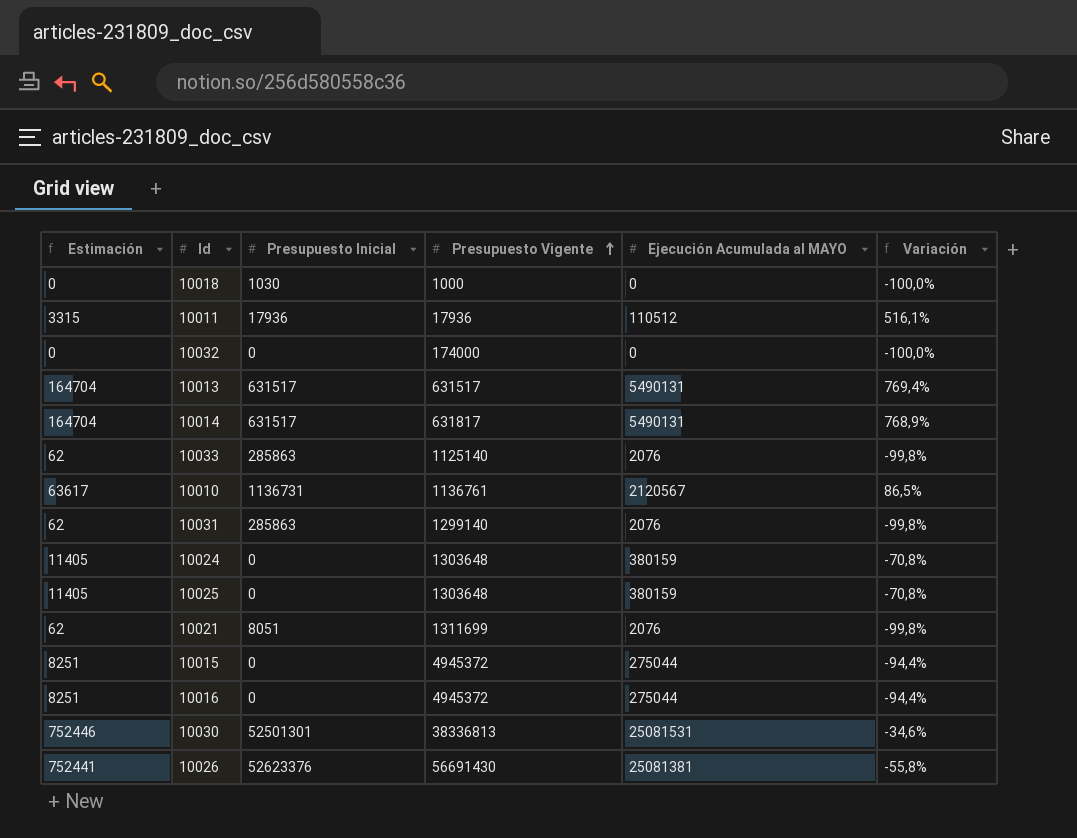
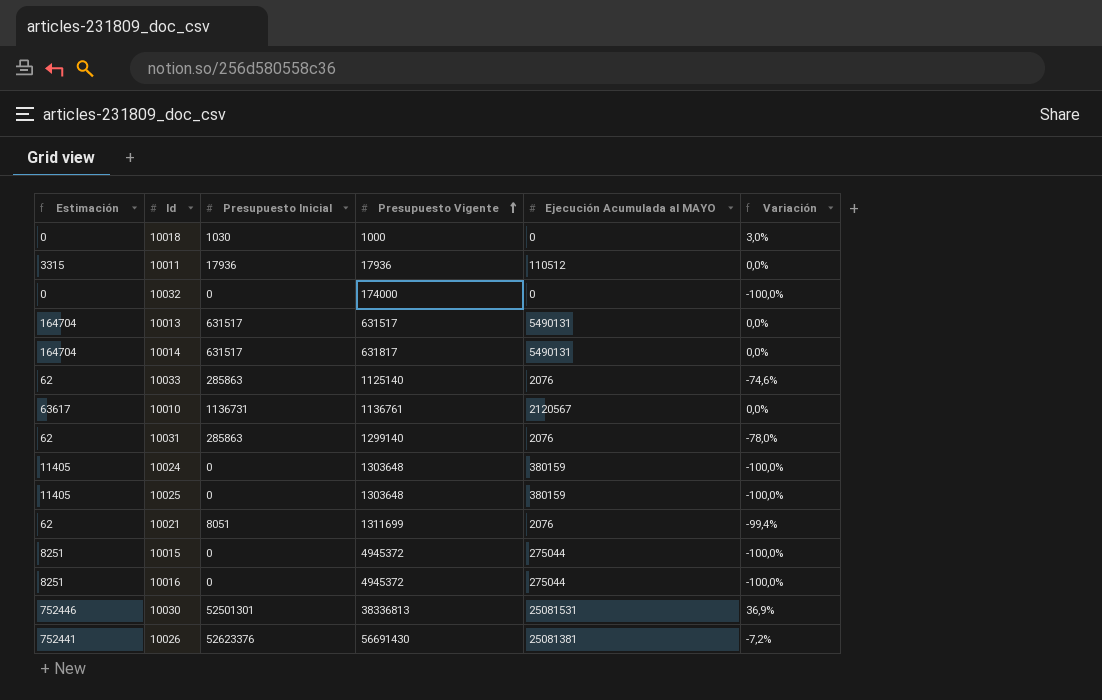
column Variación | formula: ([Ejecución Acumulada al MAYO] - [Presupuesto Vigente]) / [Presupuesto Vigente] -> ([Presupuesto Inicial] - [Presupuesto Vigente]) / [Presupuesto Vigente]

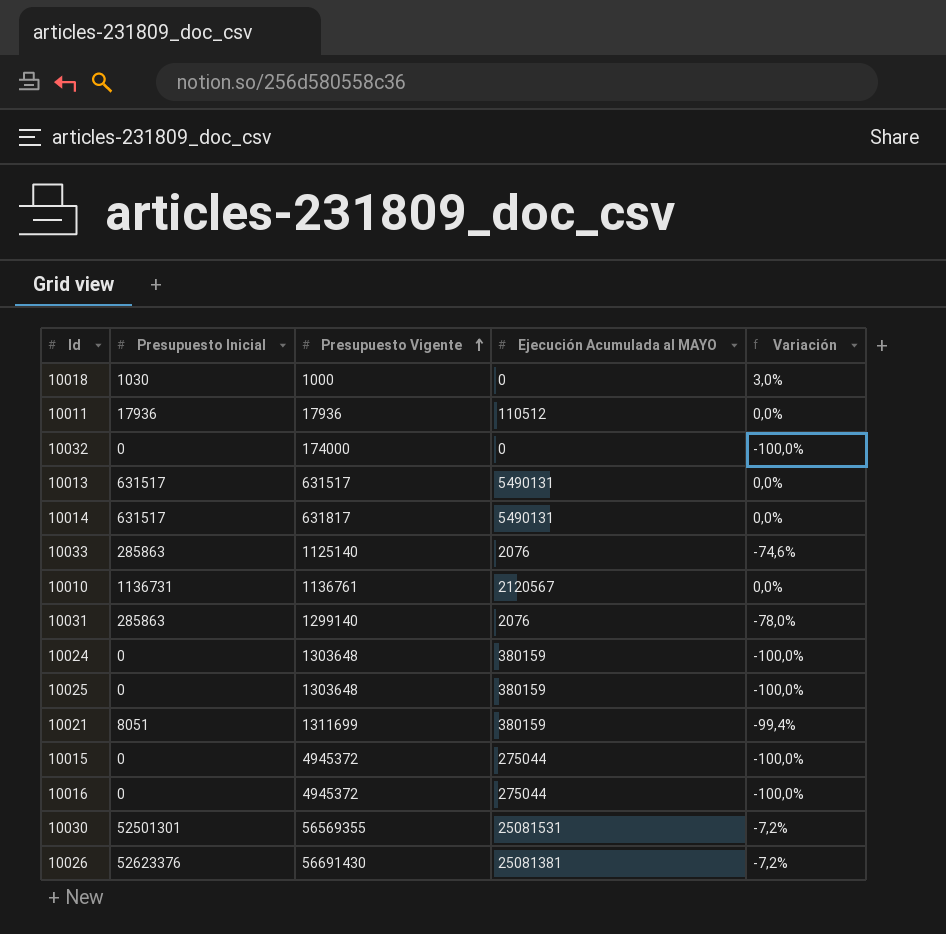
column Estimación | formula: [Ejecución Acumulada al MAYO] * 0,03 -> none
10021 | Ejecución Acumulada al MAYO: 2076 -> 380159
10030 | Presupuesto Vigente: 38336813 -> 56569355
10030 | Variación: 36,9% -> -7,2%

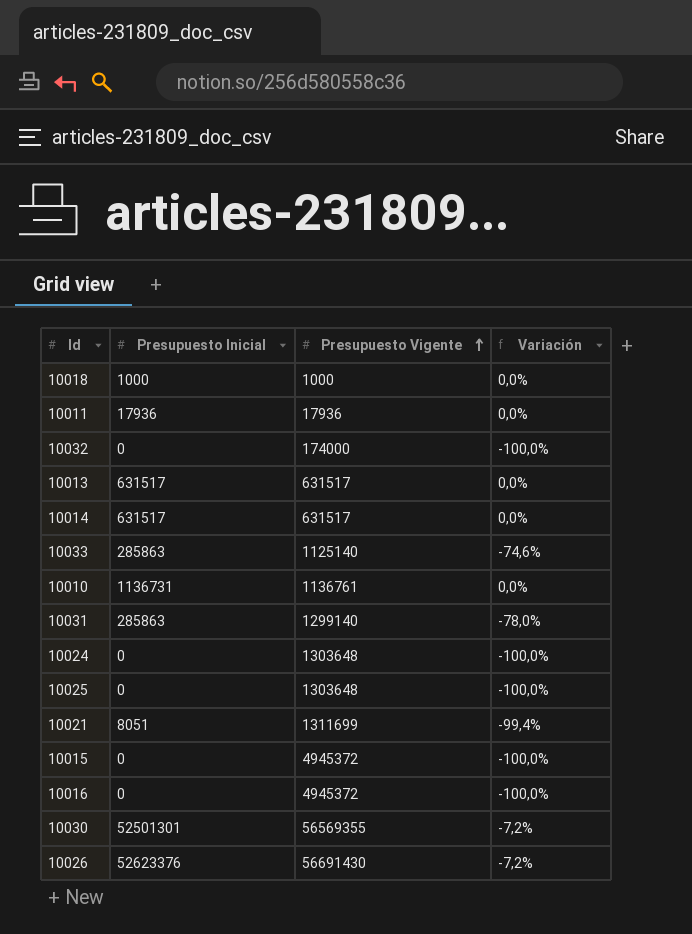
column Ejecución Acumulada al MAYO | position: 4 -> none
10018 | Presupuesto Inicial: 1030 -> 1000
10018 | Variación: 3,0% -> 0,0%
10014 | Presupuesto Vigente: 631817 -> 631517

